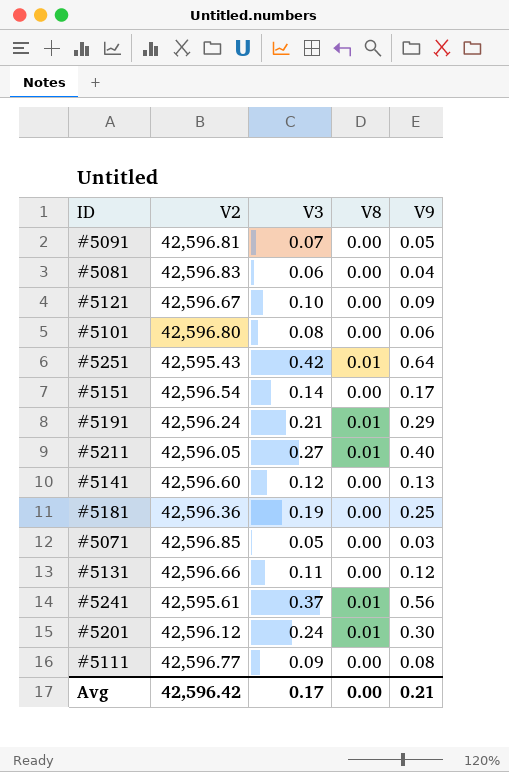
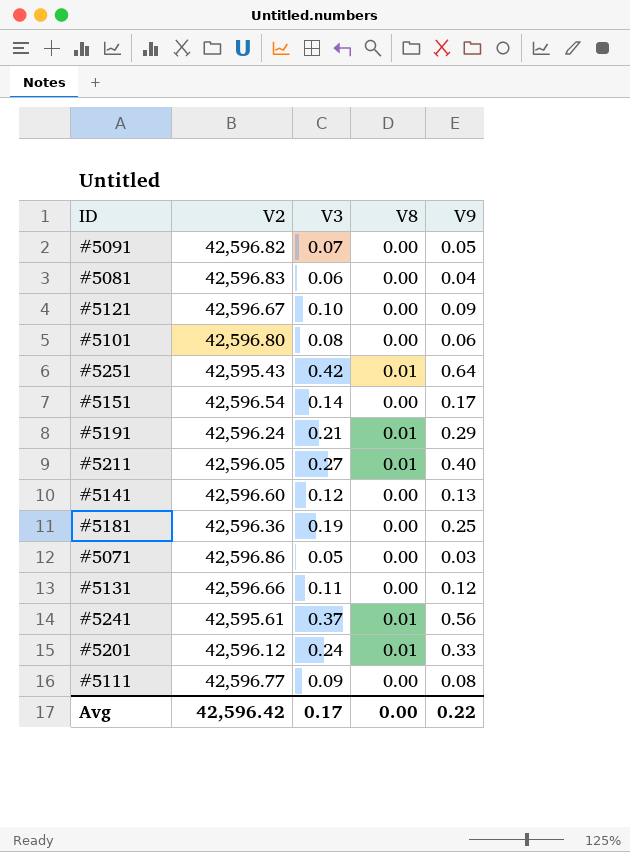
#5091 | V2: 42,596.81 -> 42,596.82
#5071 | V2: 42,596.85 -> 42,596.86
#5201 | V9: 0.30 -> 0.33
Avg | V9: 0.21 -> 0.22

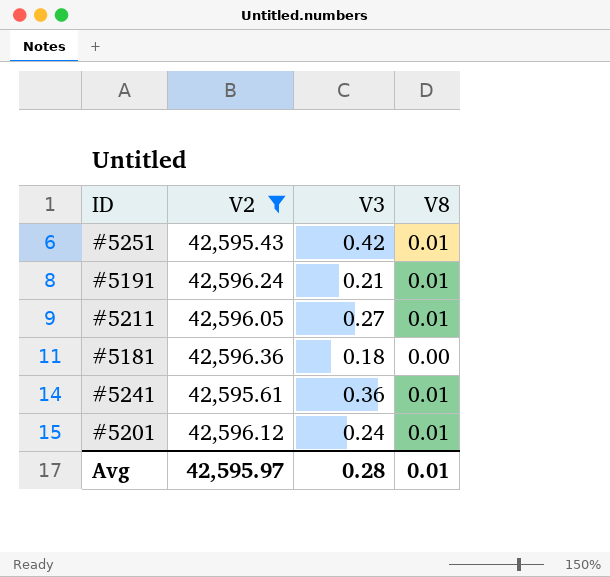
filter: none -> V2 <= 42,596.36
column V9 | position: 5 -> none
#5181 | V3: 0.19 -> 0.18
#5241 | V3: 0.37 -> 0.36
Avg | V2: 42,596.42 -> 42,595.97
Avg | V3: 0.17 -> 0.28
Avg | V8: 0.00 -> 0.01

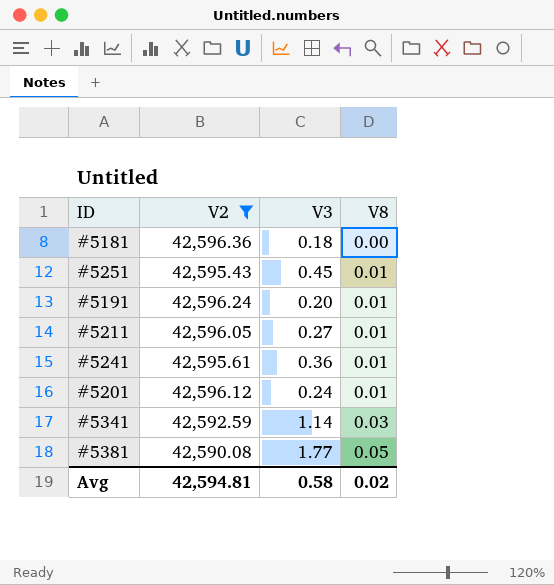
row order: none -> V8 ascending
#5251 | V3: 0.42 -> 0.45
#5191 | V3: 0.21 -> 0.20
row #5341: none -> 42,592.59 | 1.14 | 0.03
row #5381: none -> 42,590.08 | 1.77 | 0.05
Avg | V2: 42,595.97 -> 42,594.81
Avg | V3: 0.28 -> 0.58
Avg | V8: 0.01 -> 0.02

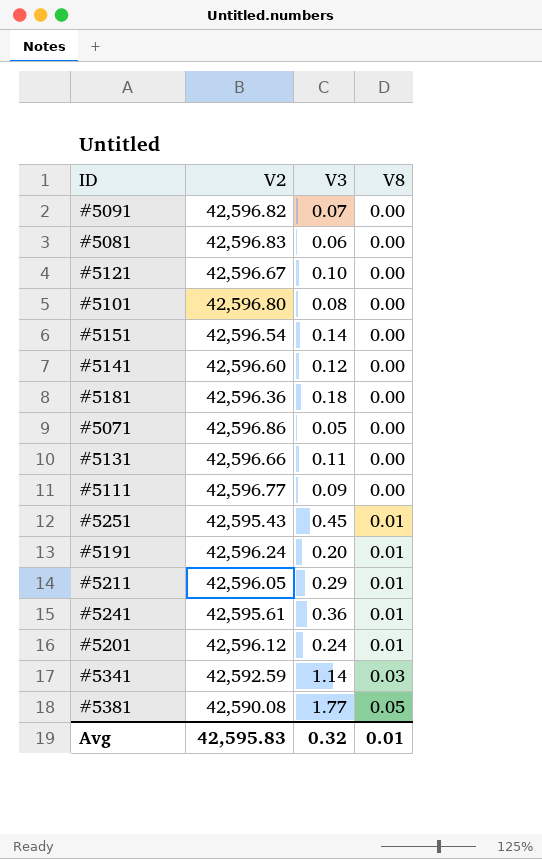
filter: V2 <= 42,596.36 -> none
#5211 | V3: 0.27 -> 0.29
Avg | V2: 42,594.81 -> 42,595.83
Avg | V3: 0.58 -> 0.32
Avg | V8: 0.02 -> 0.01

